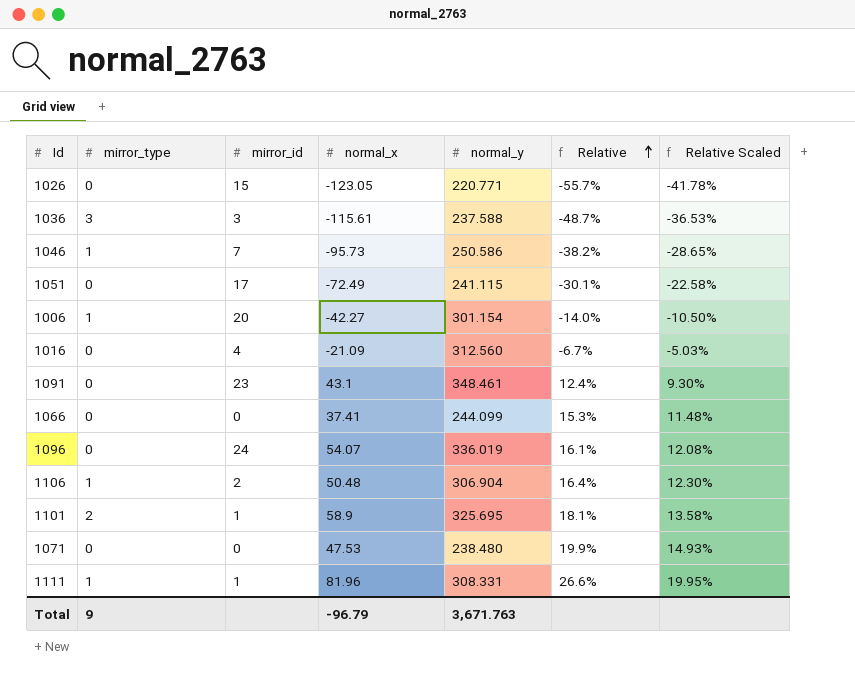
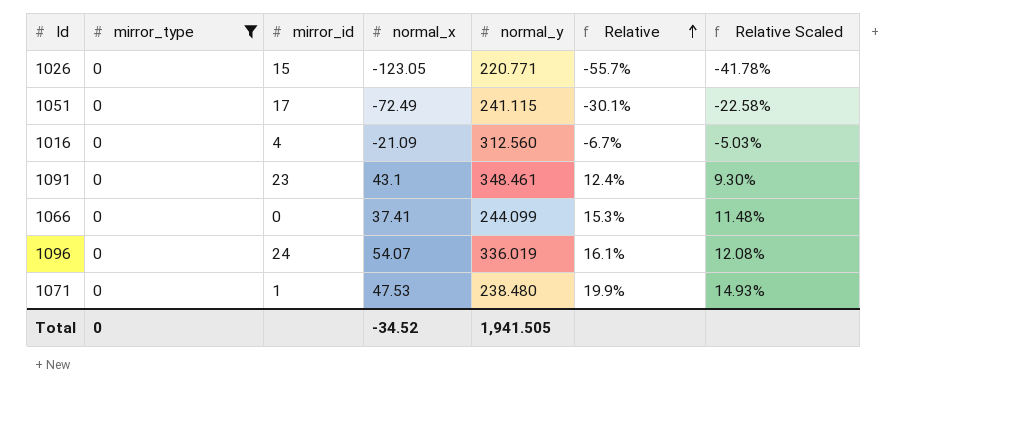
filter: none -> mirror_type = 0
1071 | mirror_id: 0 -> 1
Total | mirror_type: 9 -> 0
Total | normal_x: -96.79 -> -34.52
Total | normal_y: 3,671.763 -> 1,941.505

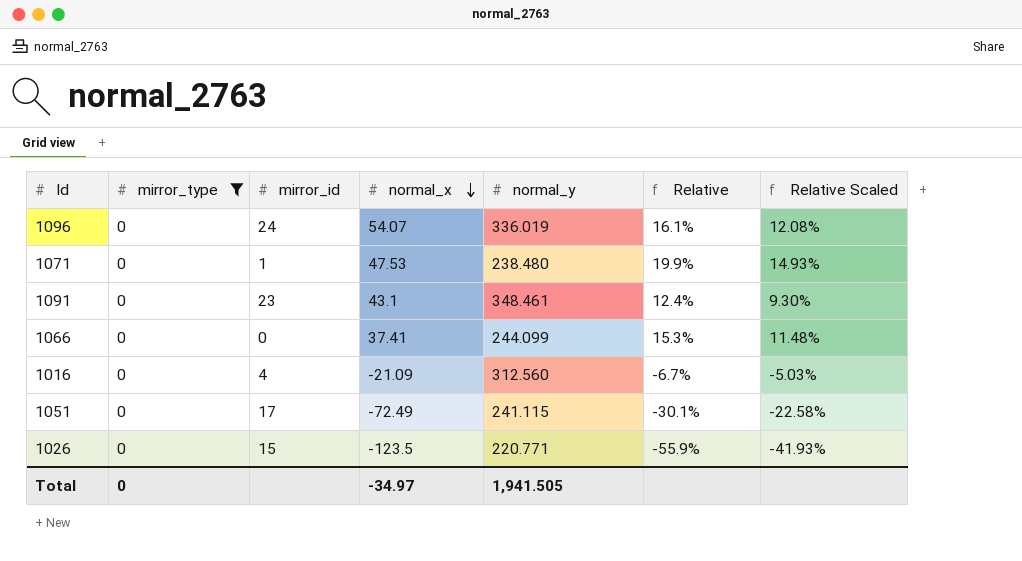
row order: Relative ascending -> normal_x descending
1026 | normal_x: -123.05 -> -123.5
1026 | Relative: -55.7% -> -55.9%
1026 | Relative Scaled: -41.78% -> -41.93%
Total | normal_x: -34.52 -> -34.97

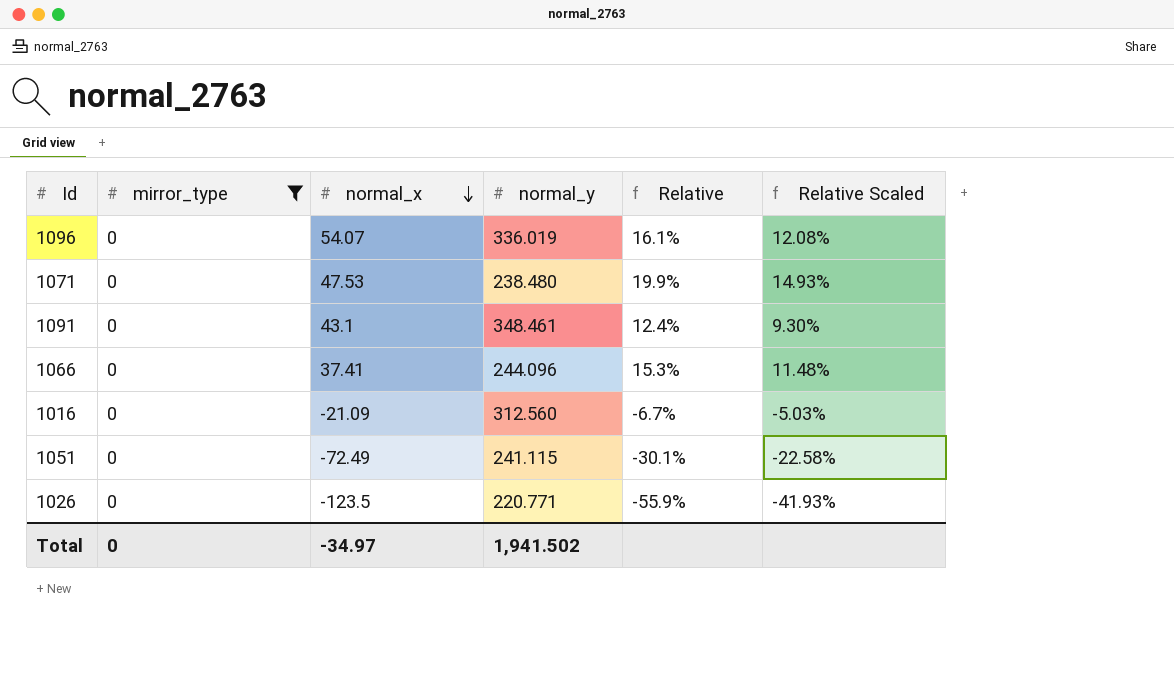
column mirror_id | position: 3 -> none
1066 | normal_y: 244.099 -> 244.096
Total | normal_y: 1,941.505 -> 1,941.502

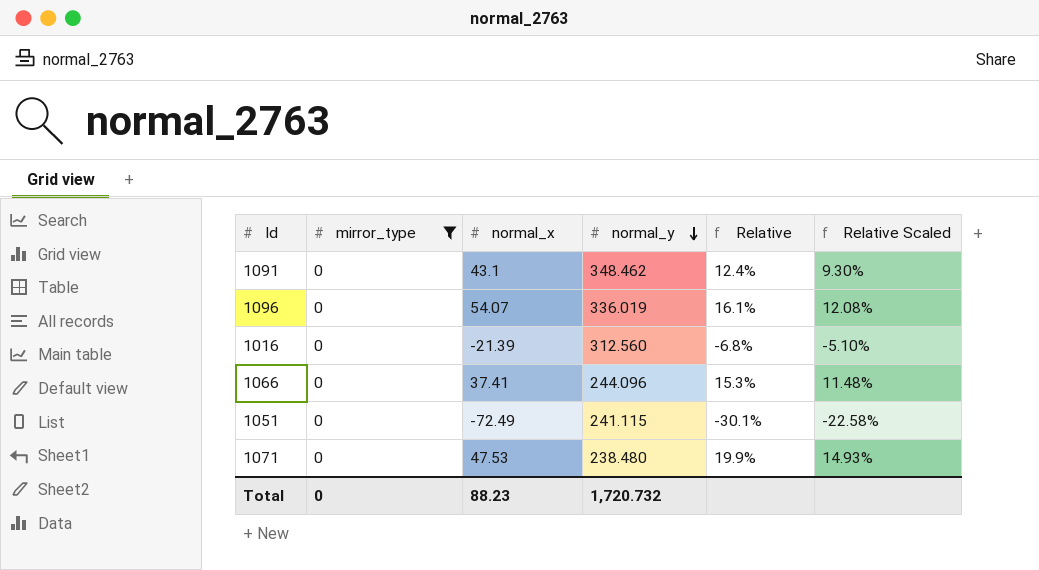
row order: normal_x descending -> normal_y descending
row 1026: 0 | -123.5 | 220.771 | -55.9% | -41.93% -> none
1091 | normal_y: 348.461 -> 348.462
1016 | normal_x: -21.09 -> -21.39
1016 | Relative: -6.7% -> -6.8%
1016 | Relative Scaled: -5.03% -> -5.10%
Total | normal_x: -34.97 -> 88.23
Total | normal_y: 1,941.502 -> 1,720.732

